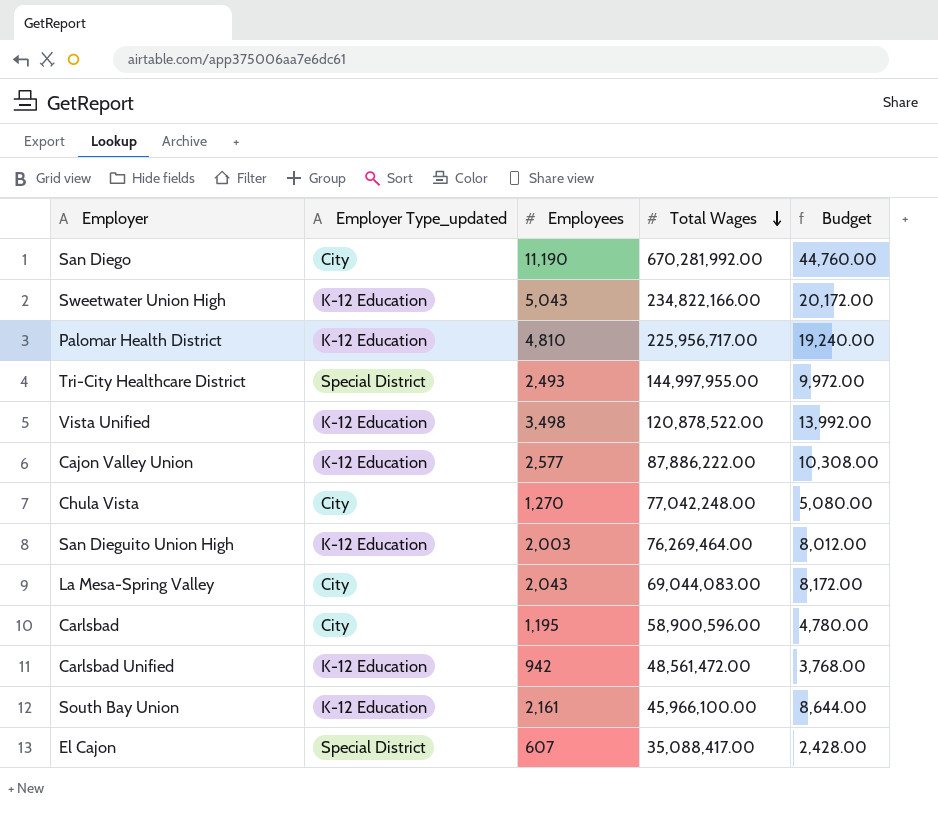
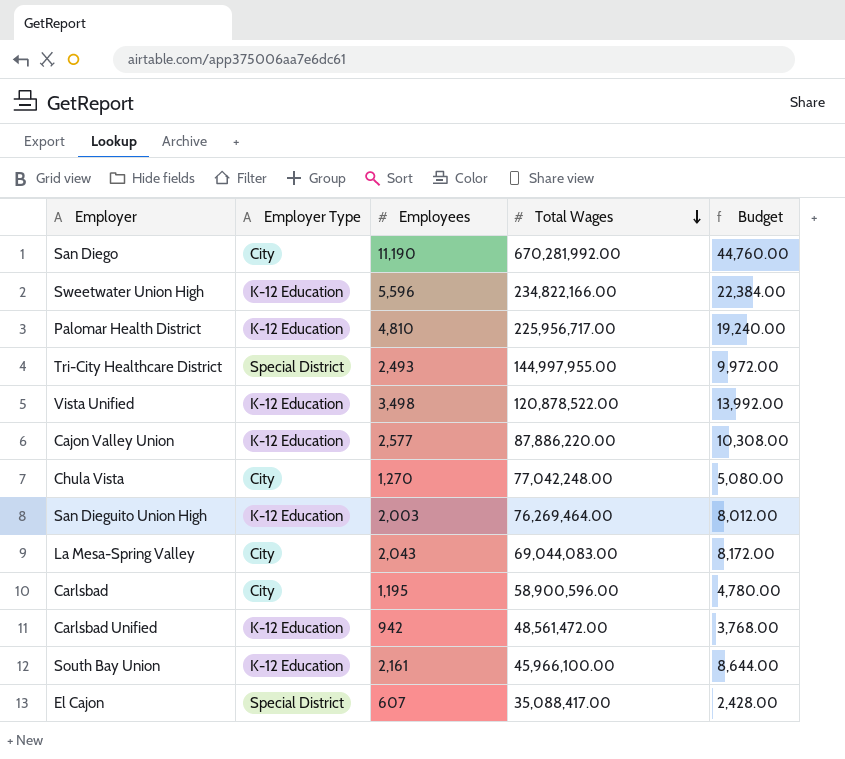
column name: Employer Type_updated -> Employer Type
Sweetwater Union High | Employees: 5,043 -> 5,596
Sweetwater Union High | Budget: 20,172.00 -> 22,384.00
Cajon Valley Union | Total Wages: 87,886,222.00 -> 87,886,220.00

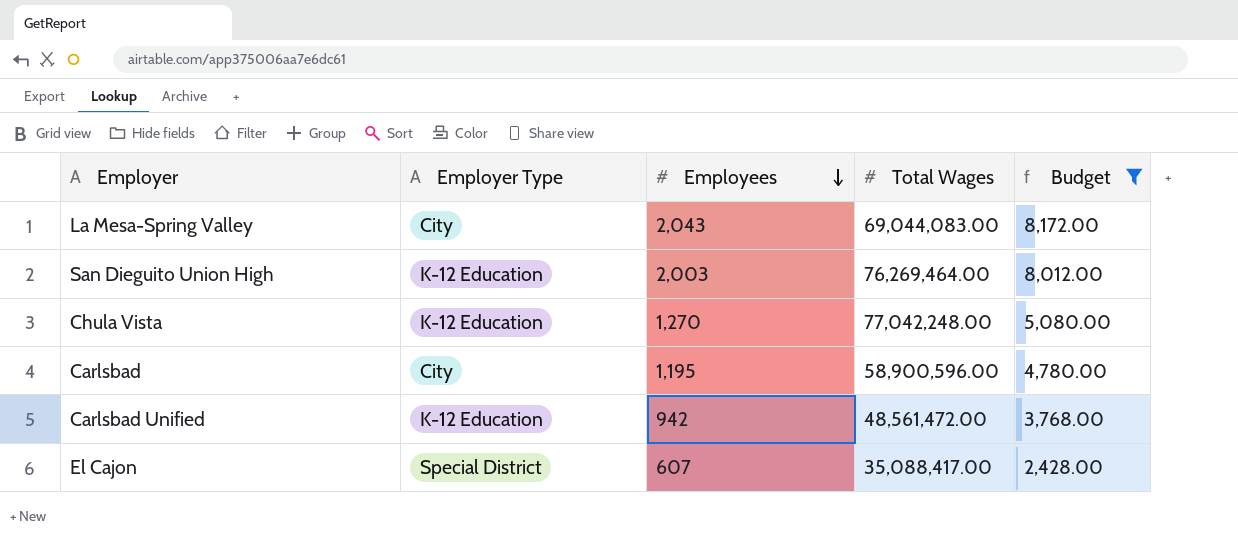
filter: none -> Budget <= 8,172.00
row order: Total Wages descending -> Employees descending
Chula Vista | Employer Type: City -> K-12 Education

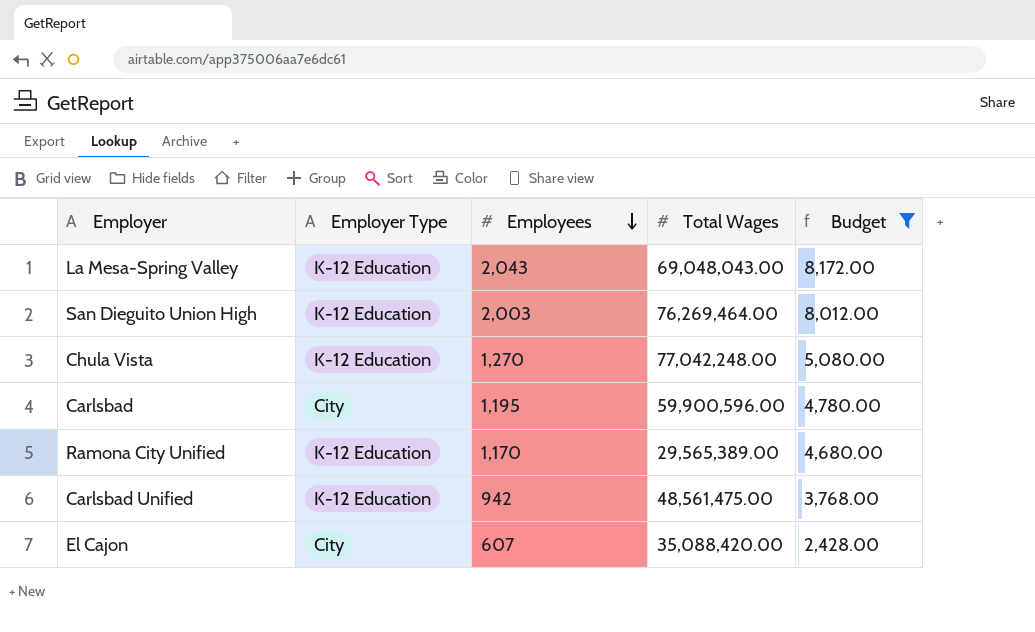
La Mesa-Spring Valley | Employer Type: City -> K-12 Education
La Mesa-Spring Valley | Total Wages: 69,044,083.00 -> 69,048,043.00
Carlsbad | Total Wages: 58,900,596.00 -> 59,900,596.00
row Ramona City Unified: none -> K-12 Education | 1,170 | 29,565,389.00 | 4,680.00
Carlsbad Unified | Total Wages: 48,561,472.00 -> 48,561,475.00
El Cajon | Employer Type: Special District -> City
El Cajon | Total Wages: 35,088,417.00 -> 35,088,420.00

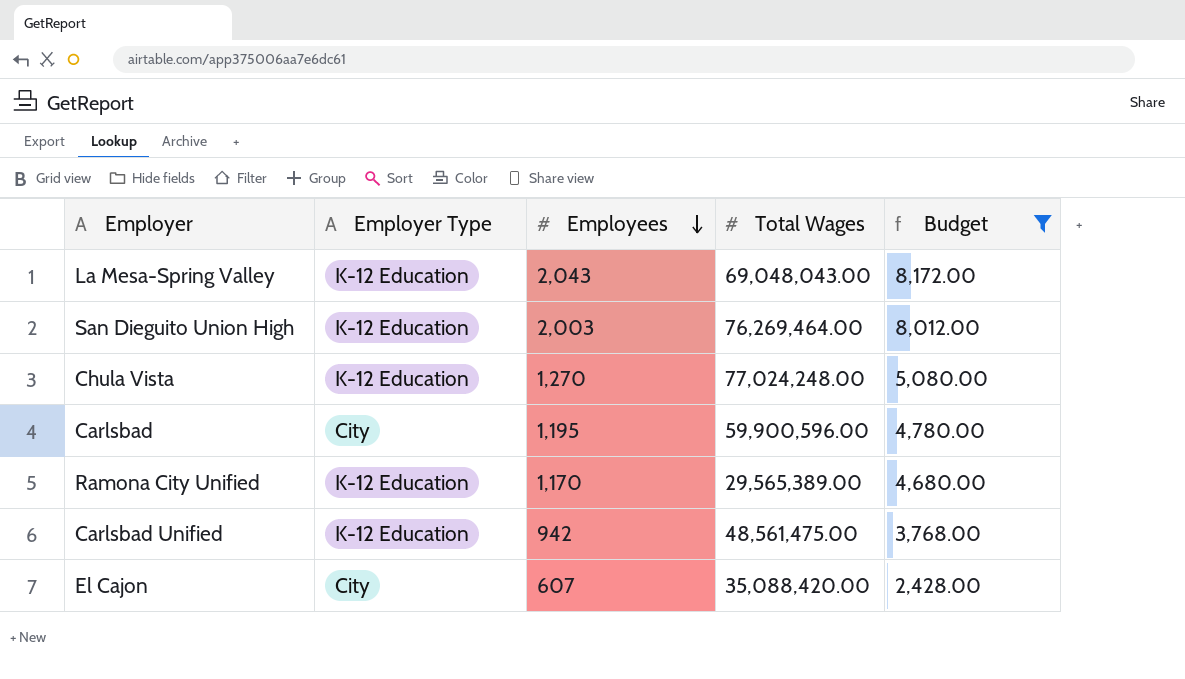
Chula Vista | Total Wages: 77,042,248.00 -> 77,024,248.00

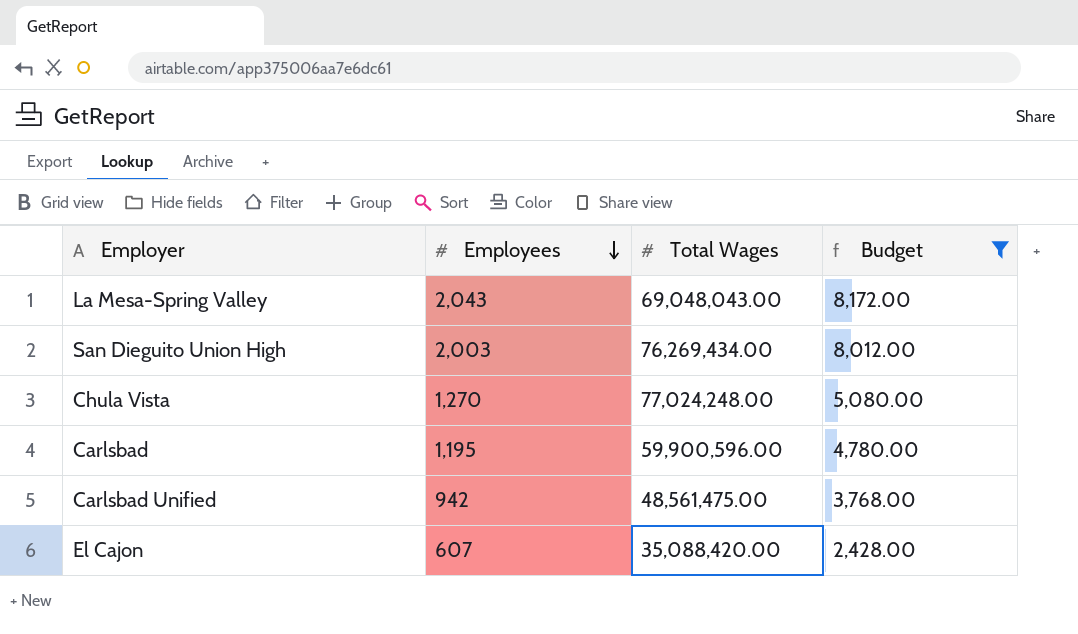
column Employer Type | position: 2 -> none
row Ramona City Unified: K-12 Education | 1,170 | 29,565,389.00 | 4,680.00 -> none
San Dieguito Union High | Total Wages: 76,269,464.00 -> 76,269,434.00

